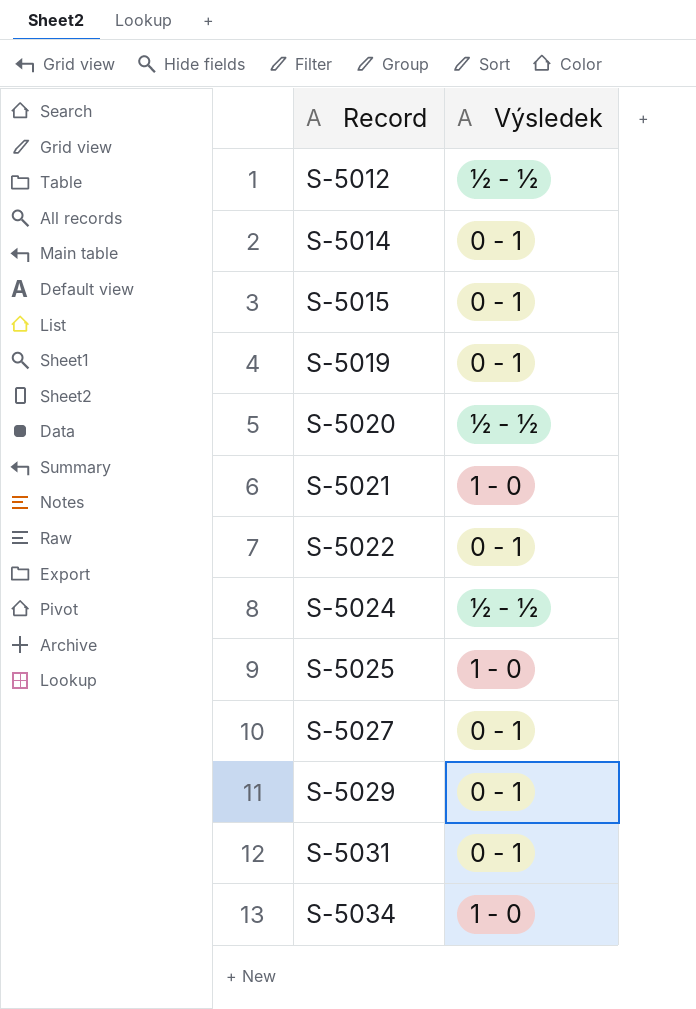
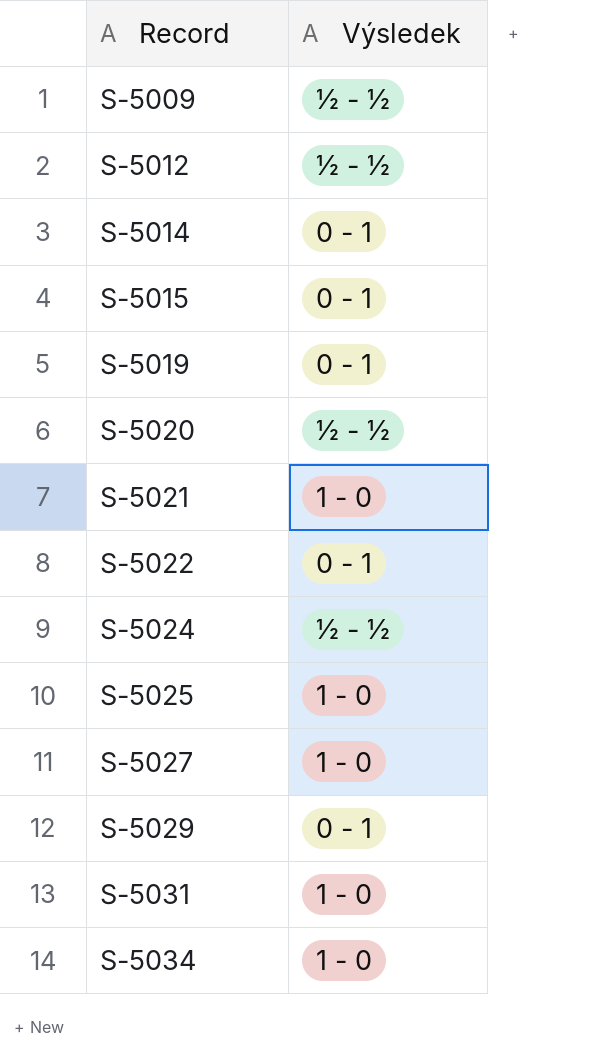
row S-5009: none -> ½ - ½
S-5027 | Výsledek: 0 - 1 -> 1 - 0
S-5031 | Výsledek: 0 - 1 -> 1 - 0

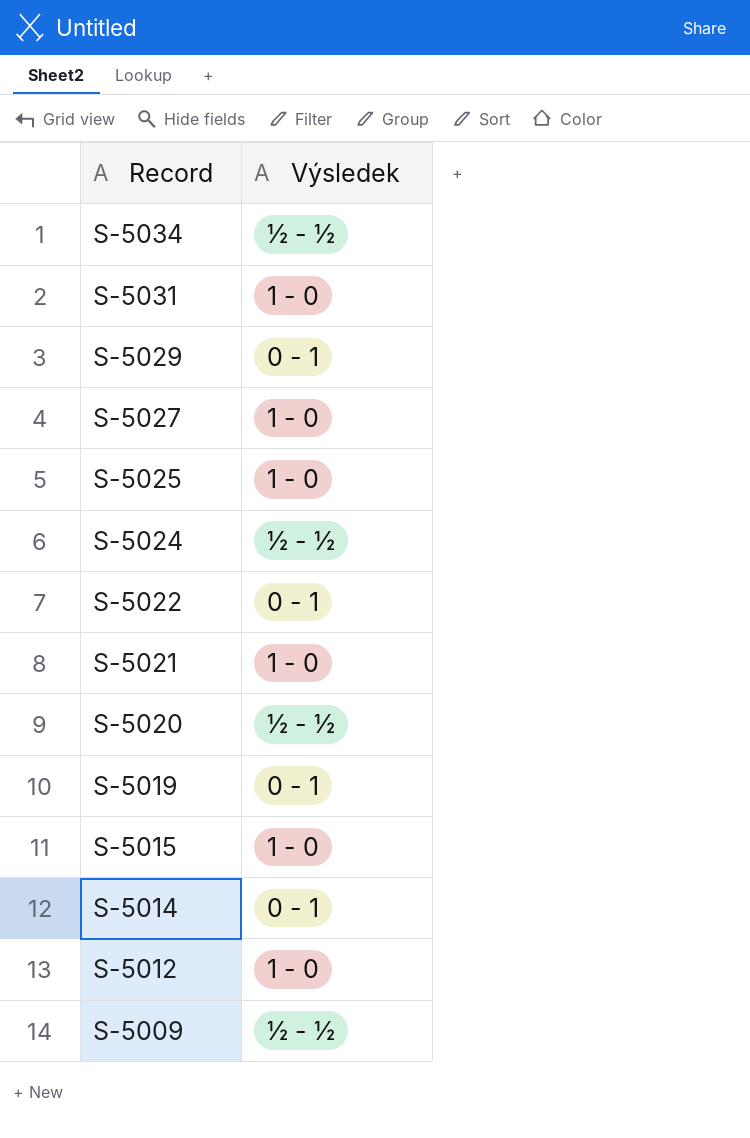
row order: Record ascending -> Record descending
S-5034 | Výsledek: 1 - 0 -> ½ - ½
S-5015 | Výsledek: 0 - 1 -> 1 - 0
S-5012 | Výsledek: ½ - ½ -> 1 - 0

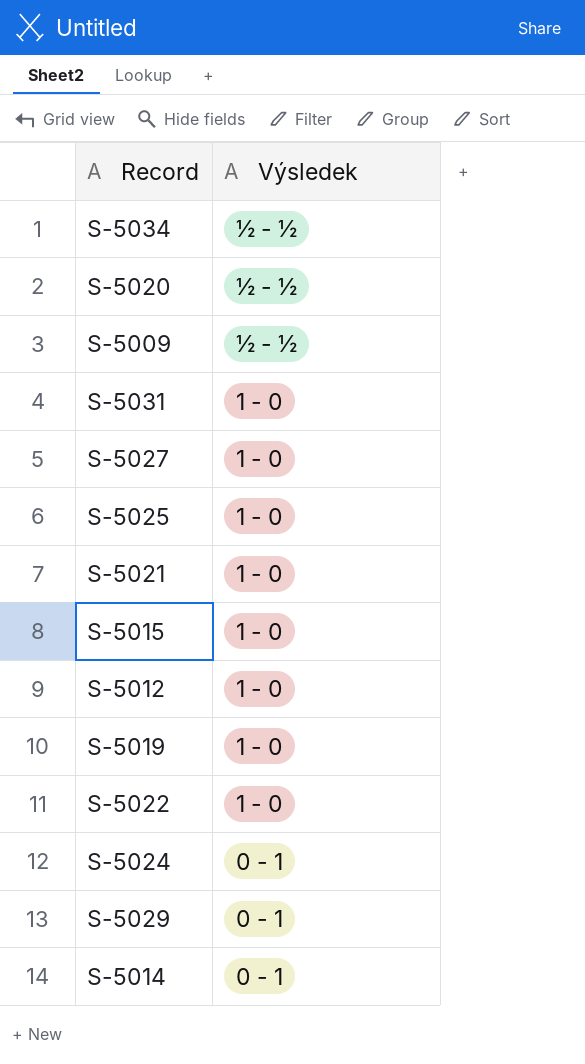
row order: Record descending -> Výsledek descending
S-5019 | Výsledek: 0 - 1 -> 1 - 0
S-5022 | Výsledek: 0 - 1 -> 1 - 0
S-5024 | Výsledek: ½ - ½ -> 0 - 1

